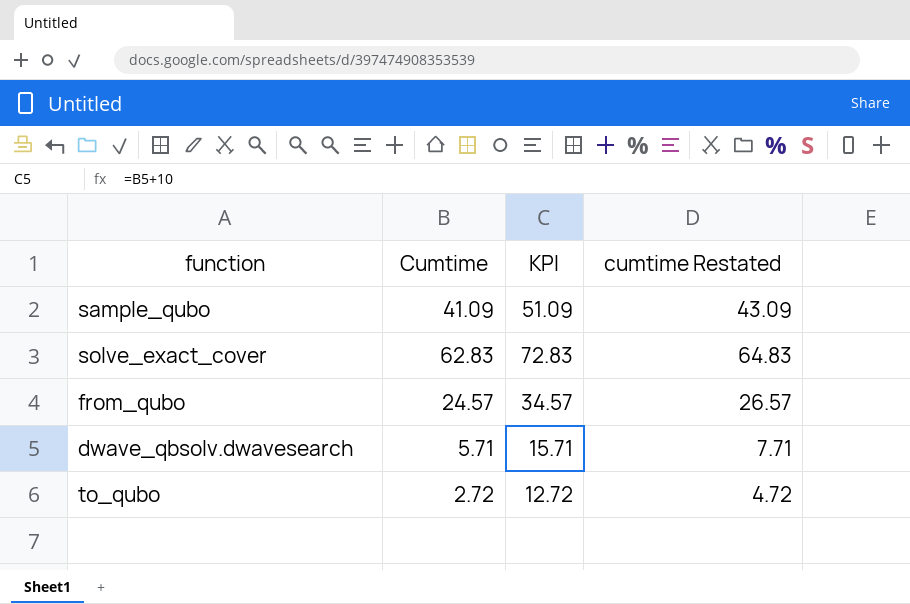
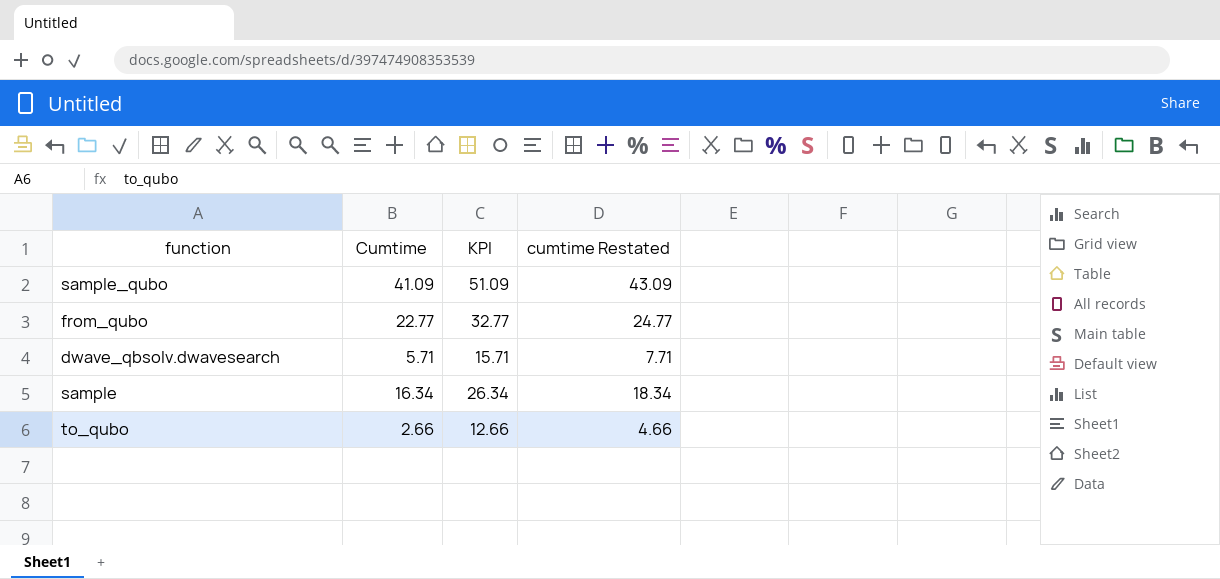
row solve_exact_cover: 62.83 | 72.83 | 64.83 -> none
from_qubo | Cumtime: 24.57 -> 22.77
from_qubo | KPI: 34.57 -> 32.77
from_qubo | cumtime Restated: 26.57 -> 24.77
row sample: none -> 16.34 | 26.34 | 18.34
to_qubo | Cumtime: 2.72 -> 2.66
to_qubo | KPI: 12.72 -> 12.66
to_qubo | cumtime Restated: 4.72 -> 4.66

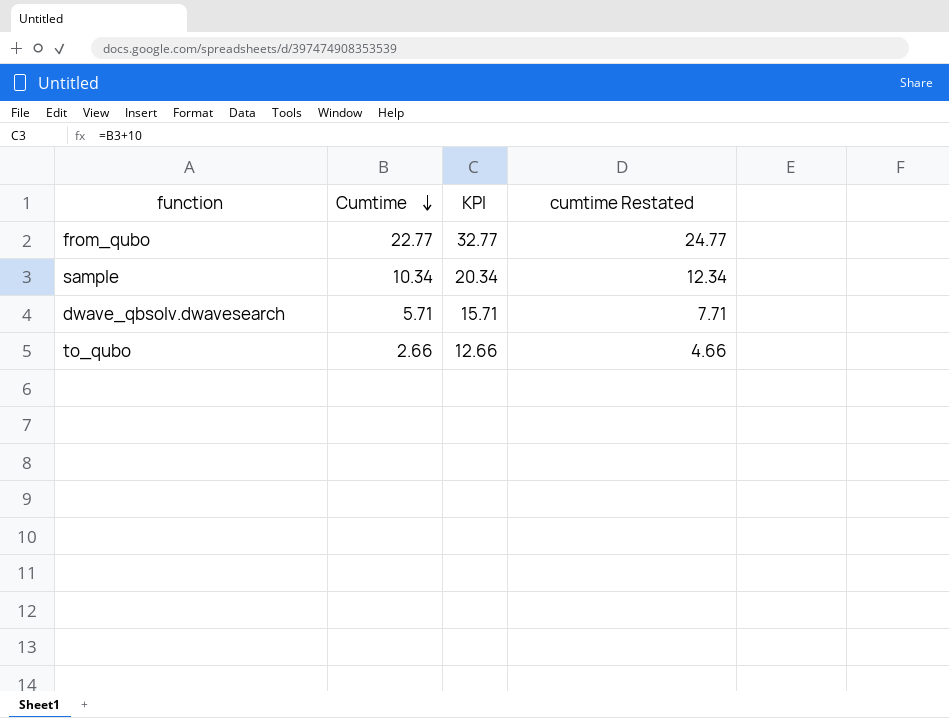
row order: none -> Cumtime descending
row sample_qubo: 41.09 | 51.09 | 43.09 -> none
sample | Cumtime: 16.34 -> 10.34
sample | KPI: 26.34 -> 20.34
sample | cumtime Restated: 18.34 -> 12.34

